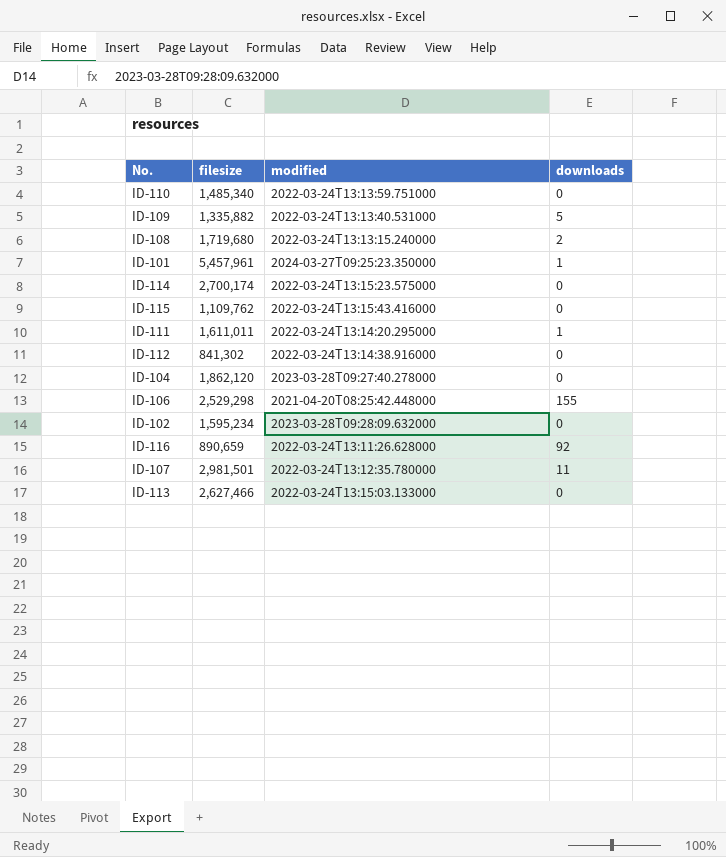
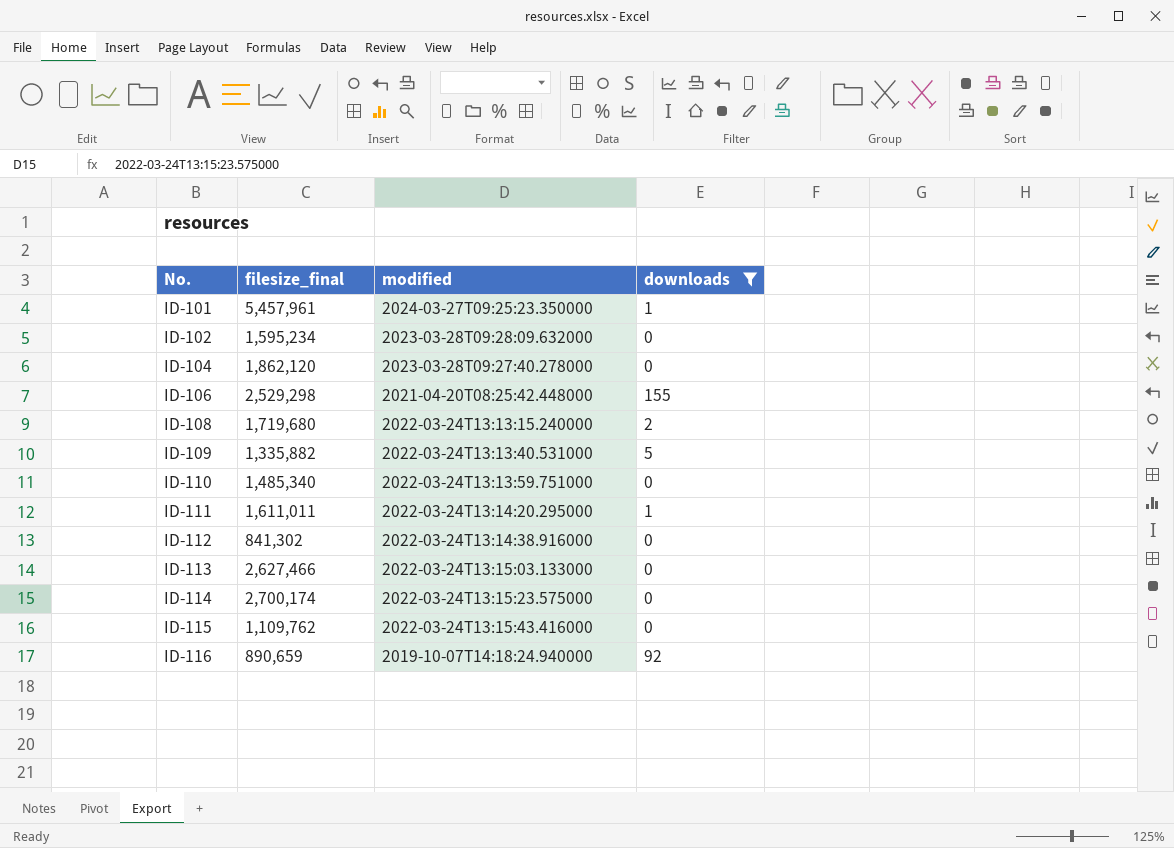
filter: none -> downloads != 11
row order: none -> No. ascending
column name: filesize -> filesize_final
ID-116 | modified: 2022-03-24T13:11:26.628000 -> 2019-10-07T14:18:24.940000

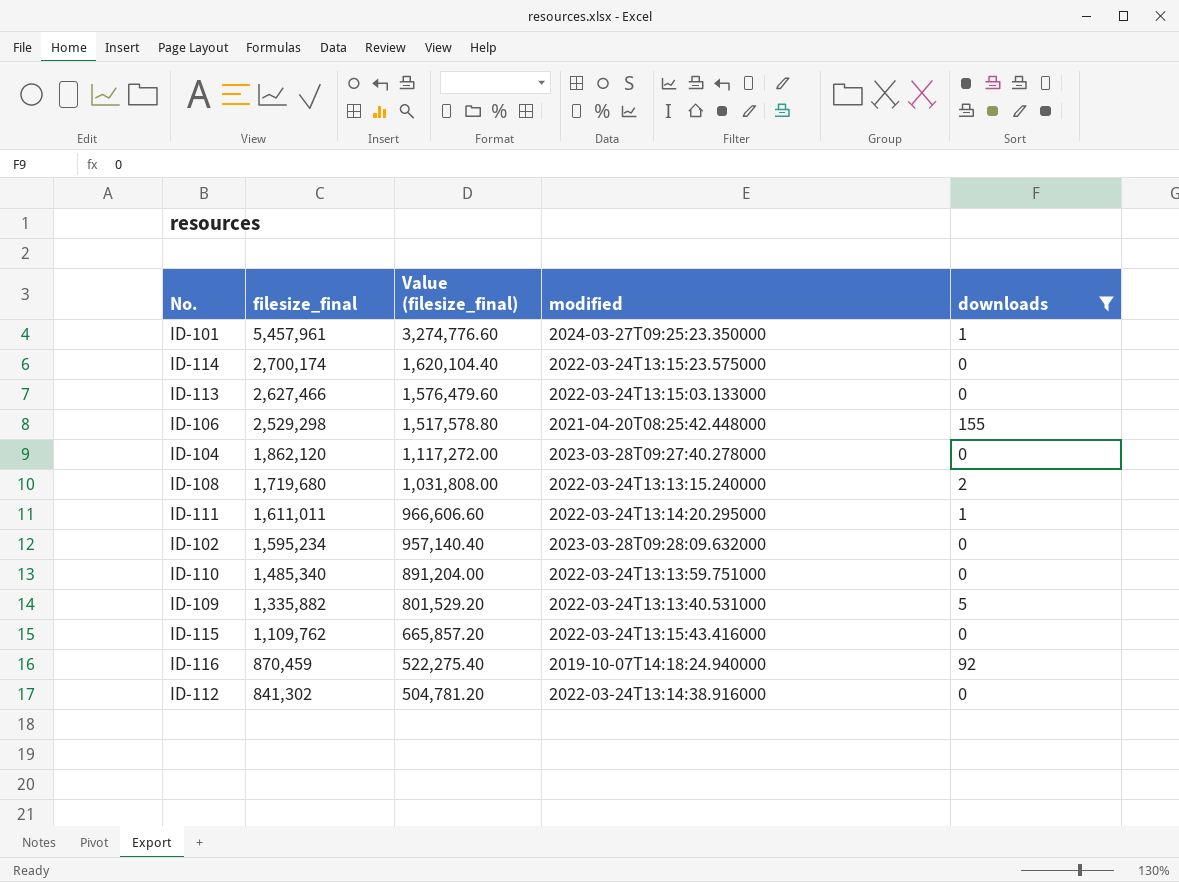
row order: No. ascending -> filesize_final descending
column Value (filesize_final) | formula: none -> [filesize_final] * 0.6
ID-116 | filesize_final: 890,659 -> 870,459

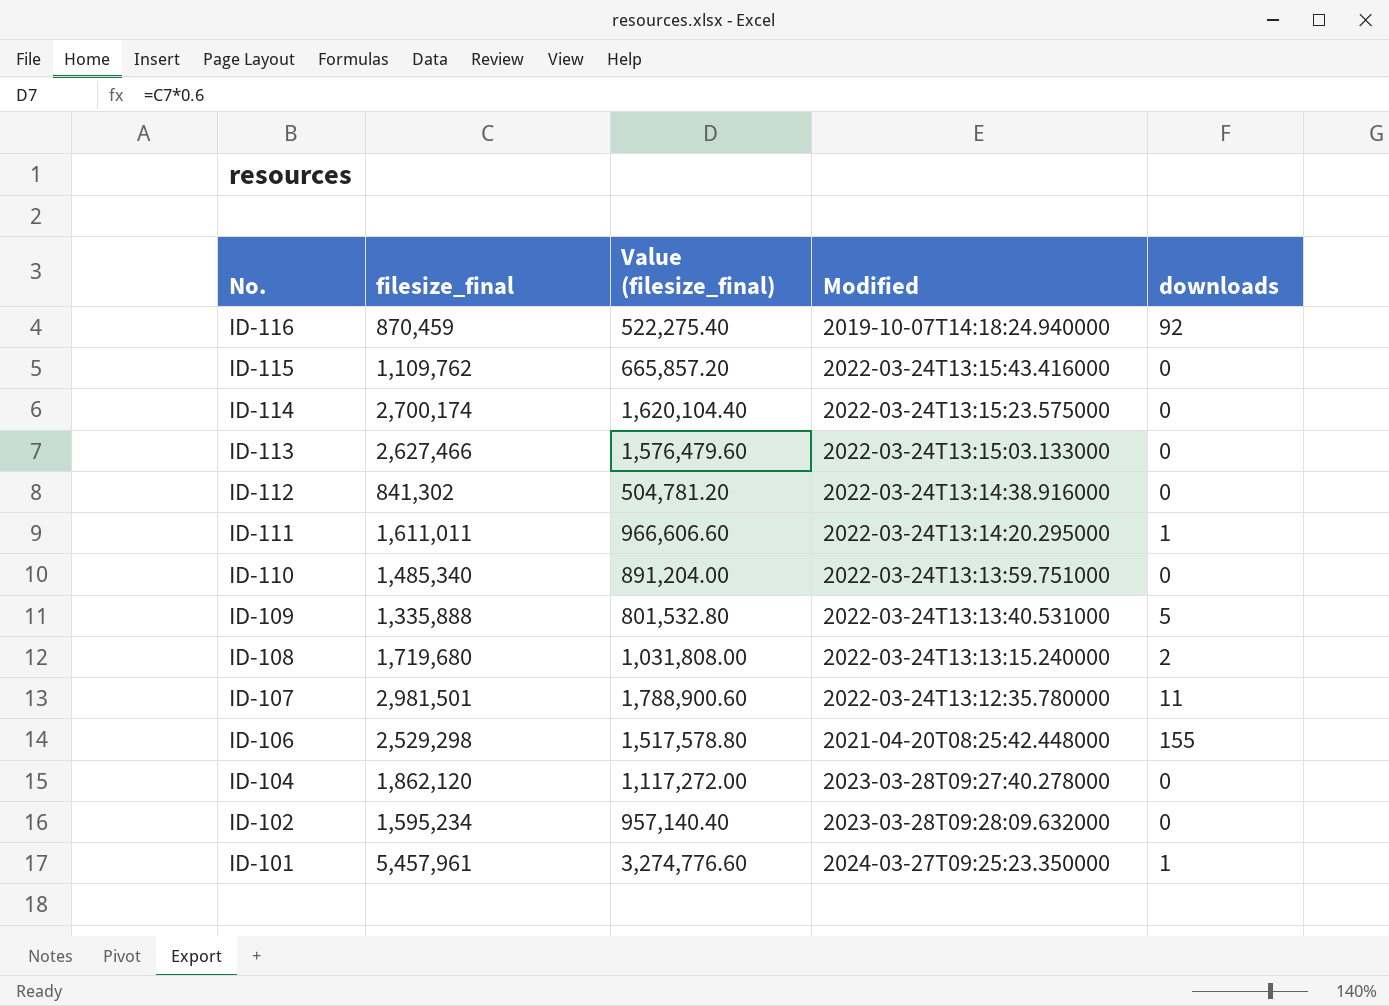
filter: downloads != 11 -> none
row order: filesize_final descending -> No. descending
column name: modified -> Modified
ID-109 | filesize_final: 1,335,882 -> 1,335,888
ID-109 | Value (filesize_final): 801,529.20 -> 801,532.80

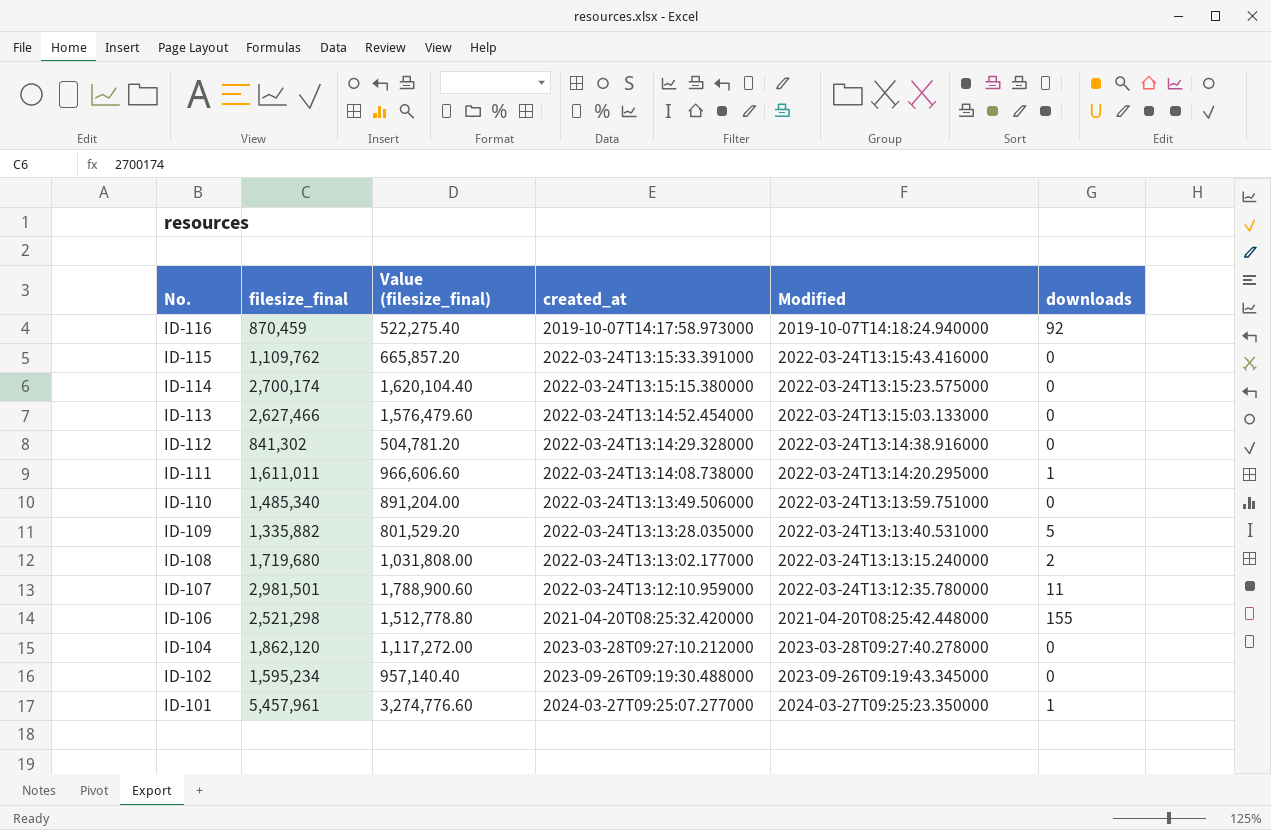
column created_at | position: none -> 4
ID-109 | filesize_final: 1,335,888 -> 1,335,882
ID-109 | Value (filesize_final): 801,532.80 -> 801,529.20
ID-106 | filesize_final: 2,529,298 -> 2,521,298
ID-106 | Value (filesize_final): 1,517,578.80 -> 1,512,778.80
ID-102 | Modified: 2023-03-28T09:28:09.632000 -> 2023-09-26T09:19:43.345000

